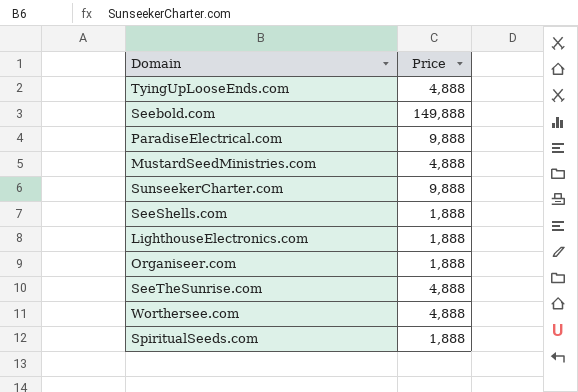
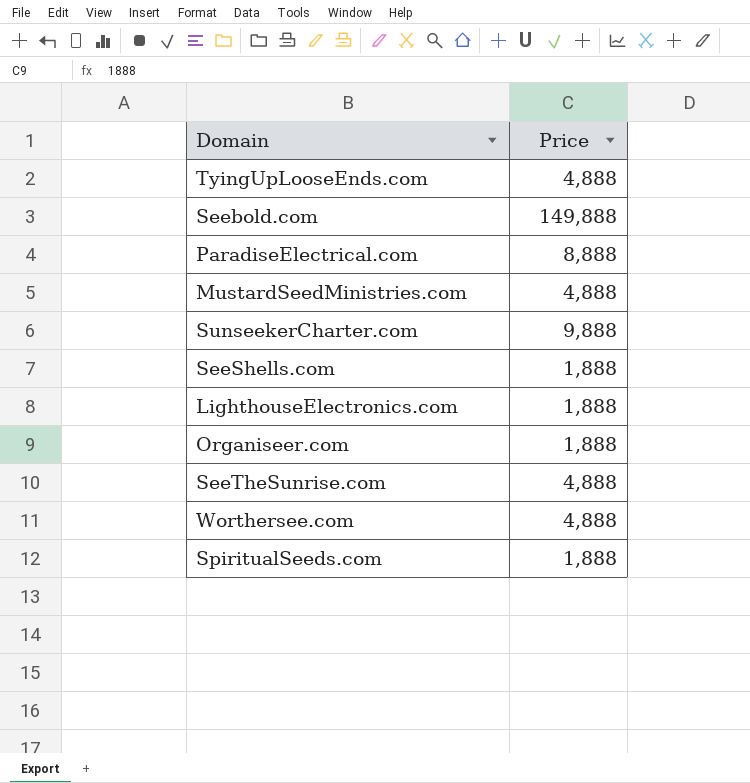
ParadiseElectrical.com | Price: 9,888 -> 8,888

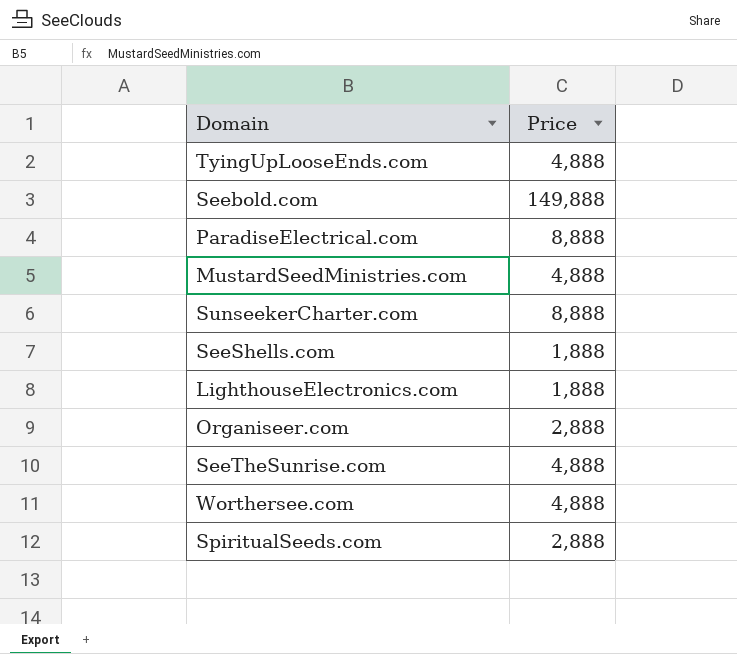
SunseekerCharter.com | Price: 9,888 -> 8,888
Organiseer.com | Price: 1,888 -> 2,888
SpiritualSeeds.com | Price: 1,888 -> 2,888

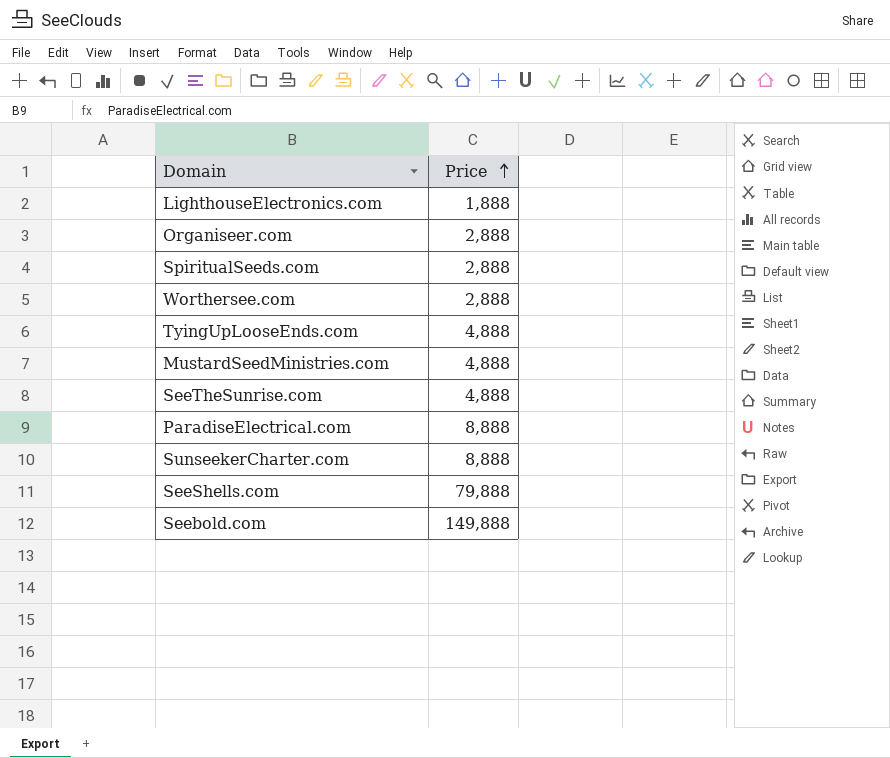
row order: none -> Price ascending
Worthersee.com | Price: 4,888 -> 2,888
SeeShells.com | Price: 1,888 -> 79,888

